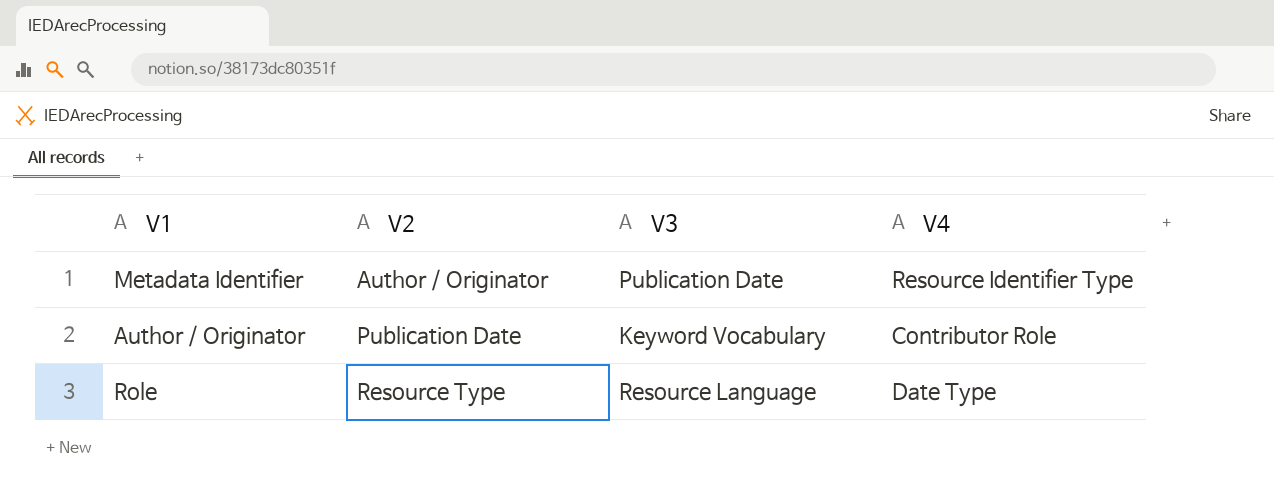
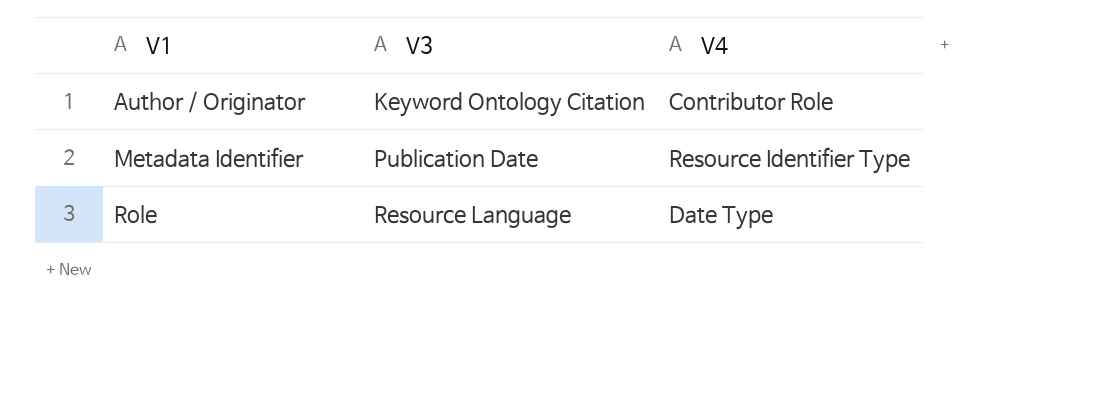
row order: V2 ascending -> V1 ascending
column V2 | position: 2 -> none
Author / Originator | V3: Keyword Vocabulary -> Keyword Ontology Citation

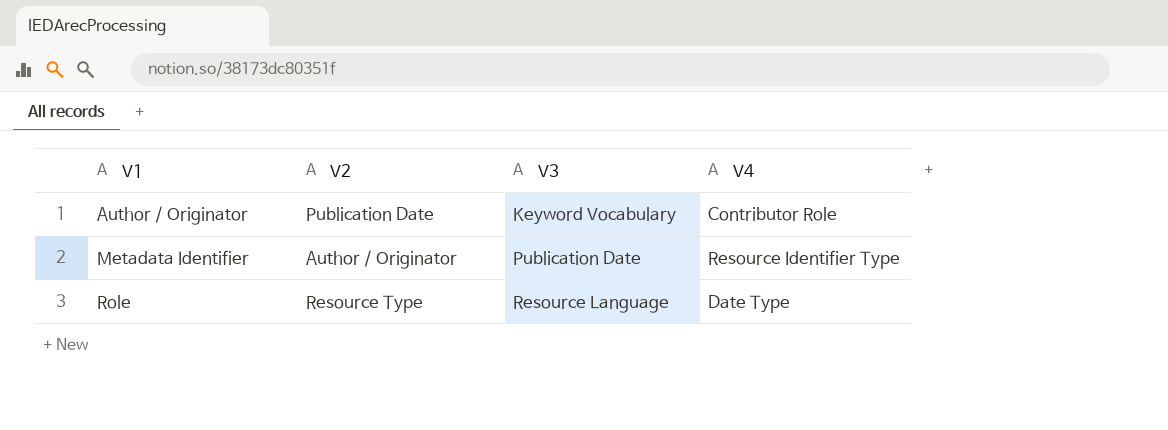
column V2 | position: none -> 2
Author / Originator | V3: Keyword Ontology Citation -> Keyword Vocabulary

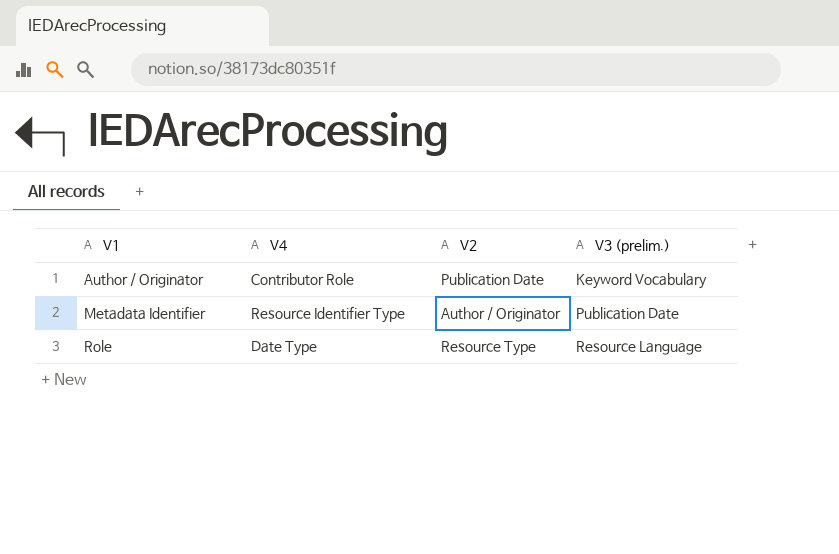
column V4 | position: 4 -> 2
column name: V3 -> V3 (prelim.)

